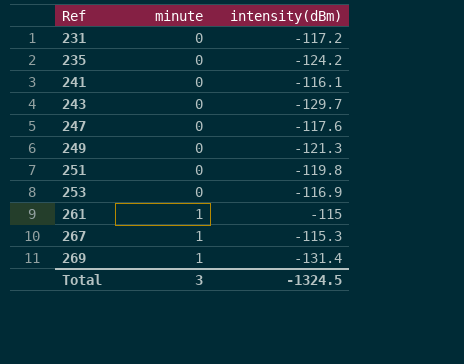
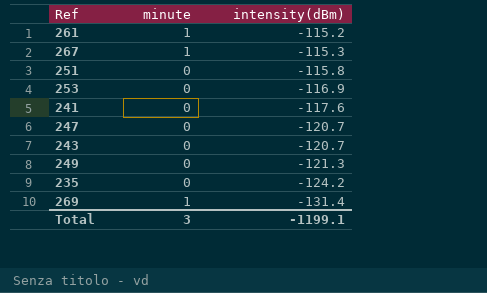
row order: Ref ascending -> intensity(dBm) descending
row 231: 0 | -117.2 -> none
261 | intensity(dBm): -115 -> -115.2
251 | intensity(dBm): -119.8 -> -115.8
241 | intensity(dBm): -116.1 -> -117.6
247 | intensity(dBm): -117.6 -> -120.7
243 | intensity(dBm): -129.7 -> -120.7
Total | intensity(dBm): -1324.5 -> -1199.1

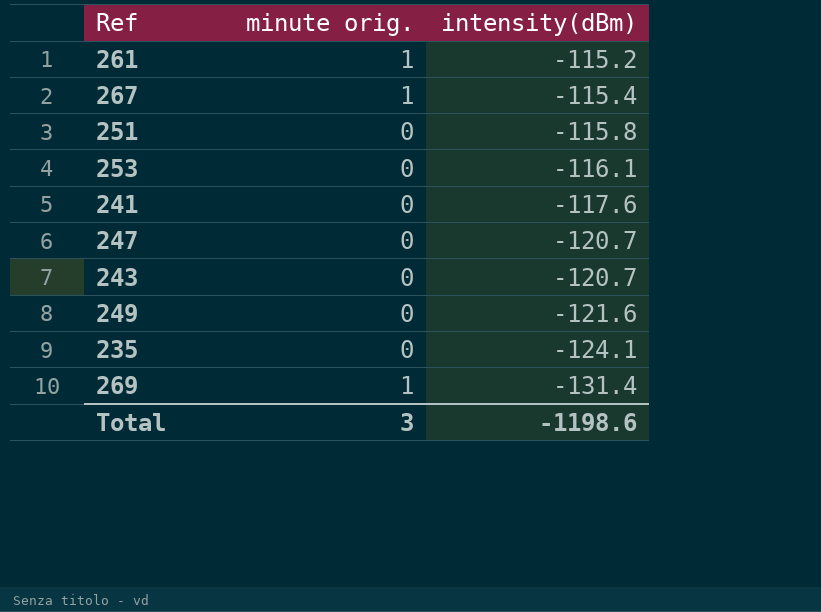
column name: minute -> minute orig.
267 | intensity(dBm): -115.3 -> -115.4
253 | intensity(dBm): -116.9 -> -116.1
249 | intensity(dBm): -121.3 -> -121.6
235 | intensity(dBm): -124.2 -> -124.1
Total | intensity(dBm): -1199.1 -> -1198.6

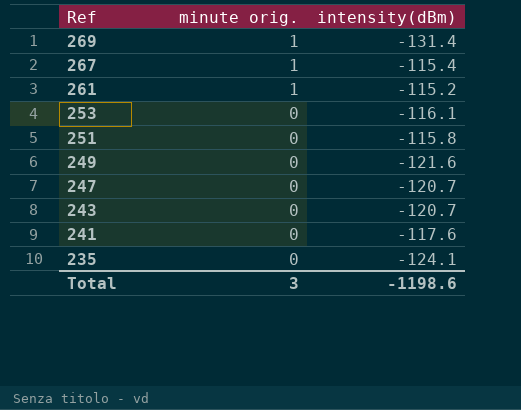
row order: intensity(dBm) descending -> Ref descending

